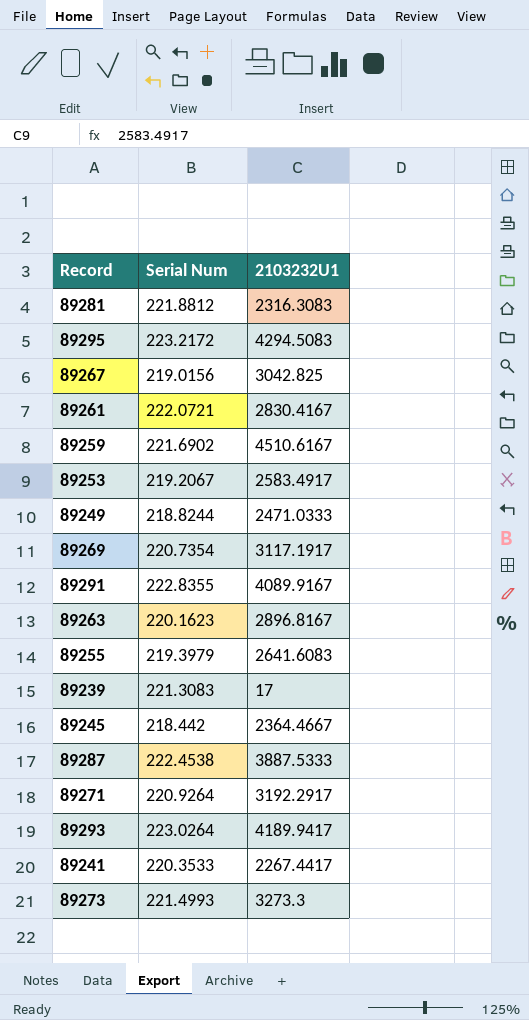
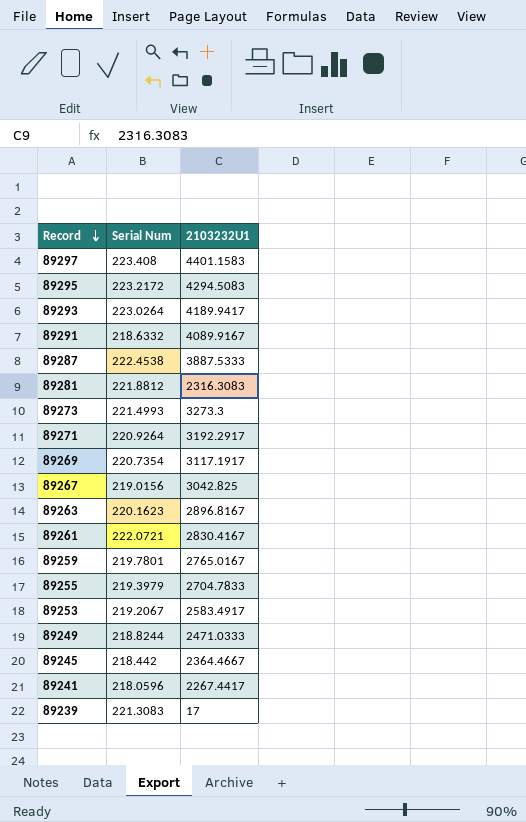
row order: none -> Record descending
row 89297: none -> 223.408 | 4401.1583
89291 | Serial Num: 222.8355 -> 218.6332
89259 | Serial Num: 221.6902 -> 219.7801
89259 | 2103232U1: 4510.6167 -> 2765.0167
89255 | 2103232U1: 2641.6083 -> 2704.7833
89241 | Serial Num: 220.3533 -> 218.0596

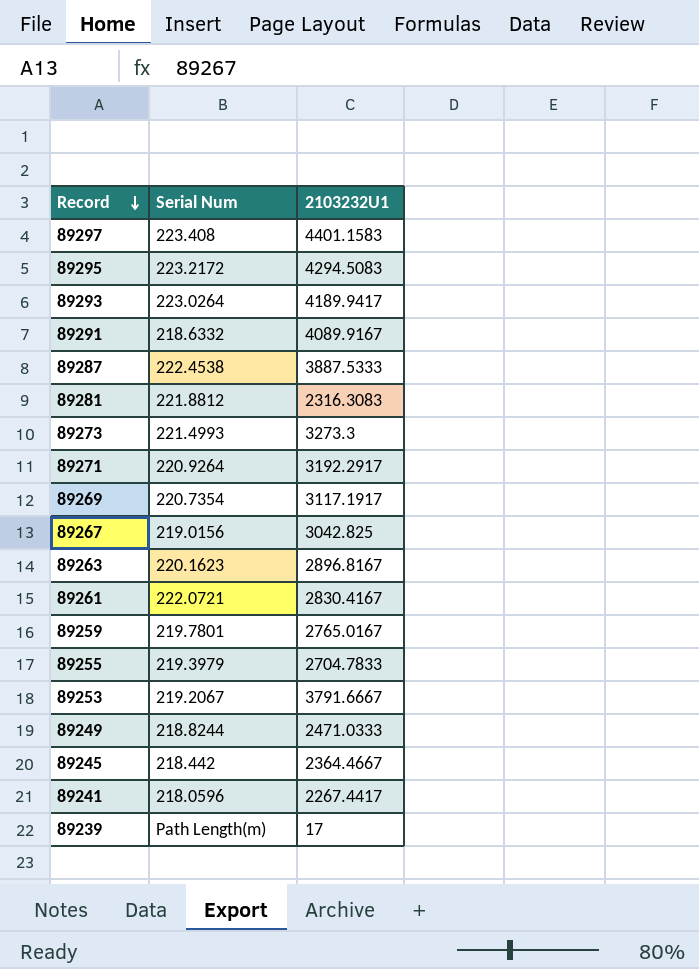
89253 | 2103232U1: 2583.4917 -> 3791.6667
89239 | Serial Num: 221.3083 -> Path Length(m)

